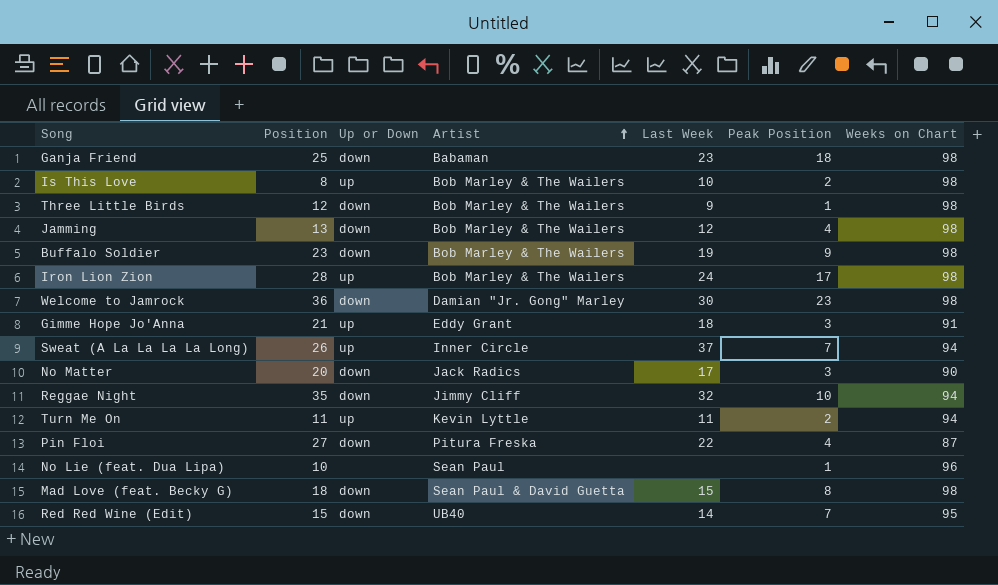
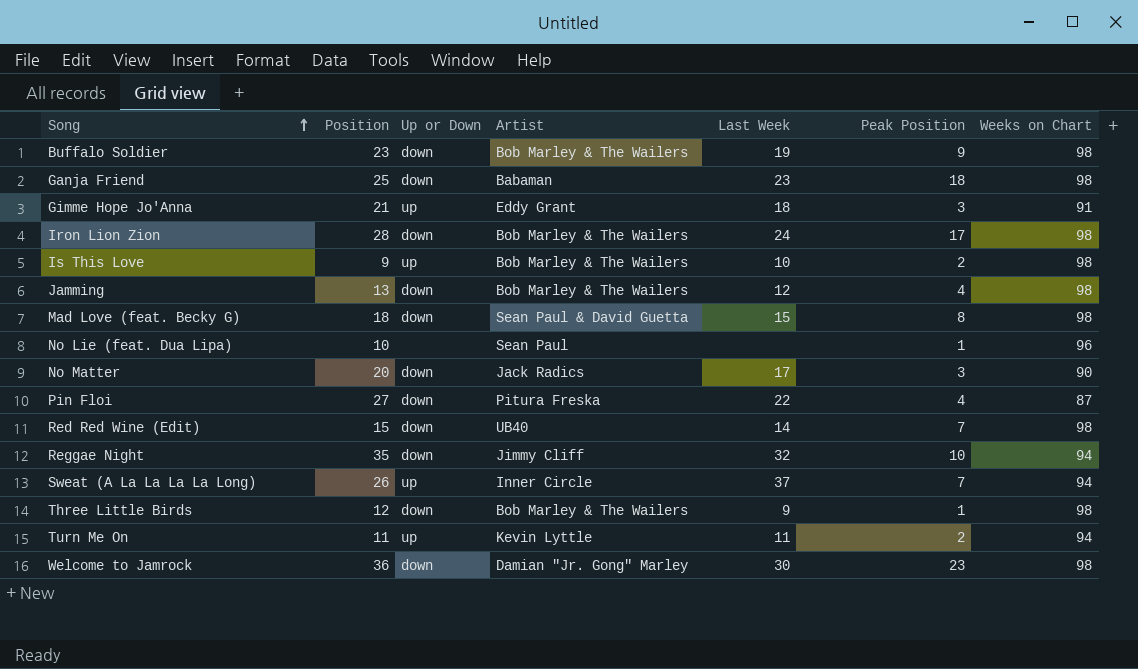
row order: Artist ascending -> Song ascending
Iron Lion Zion | Up or Down: up -> down
Is This Love | Position: 8 -> 9
Red Red Wine (Edit) | Weeks on Chart: 95 -> 98

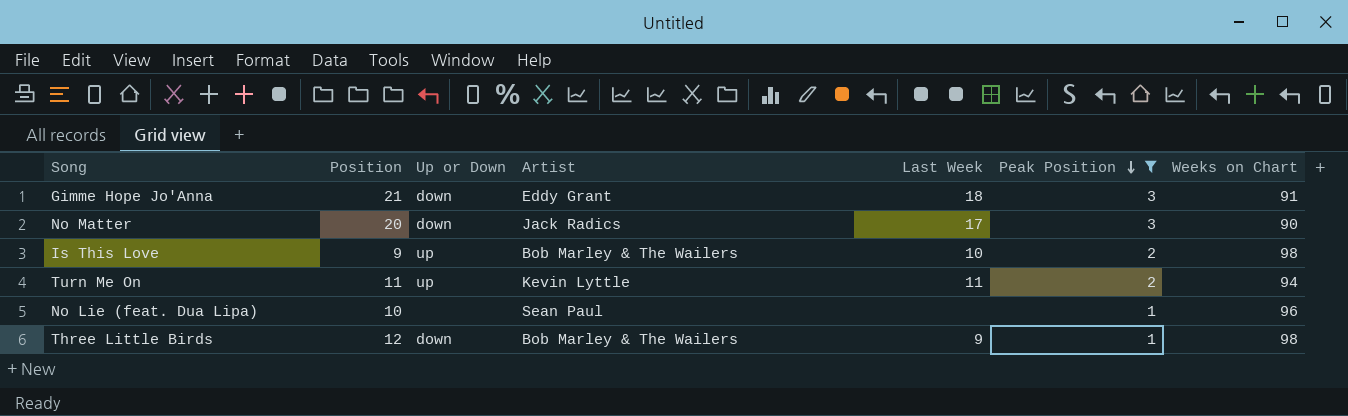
filter: none -> Peak Position <= 3
row order: Song ascending -> Peak Position descending
Gimme Hope Jo'Anna | Up or Down: up -> down

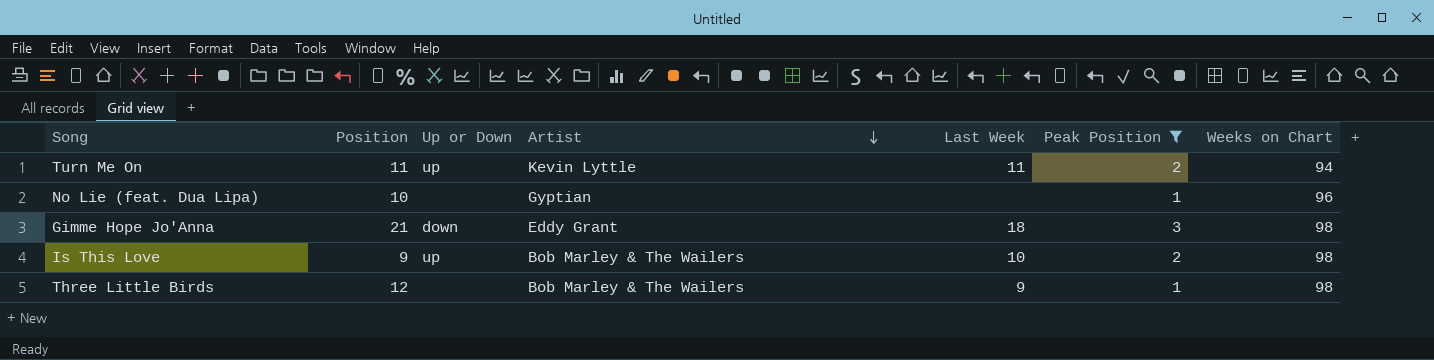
row order: Peak Position descending -> Artist descending
row No Matter: 20 | down | Jack Radics | 17 | 3 | 90 -> none
No Lie (feat. Dua Lipa) | Artist: Sean Paul -> Gyptian
Gimme Hope Jo'Anna | Weeks on Chart: 91 -> 98
Three Little Birds | Up or Down: down -> none

